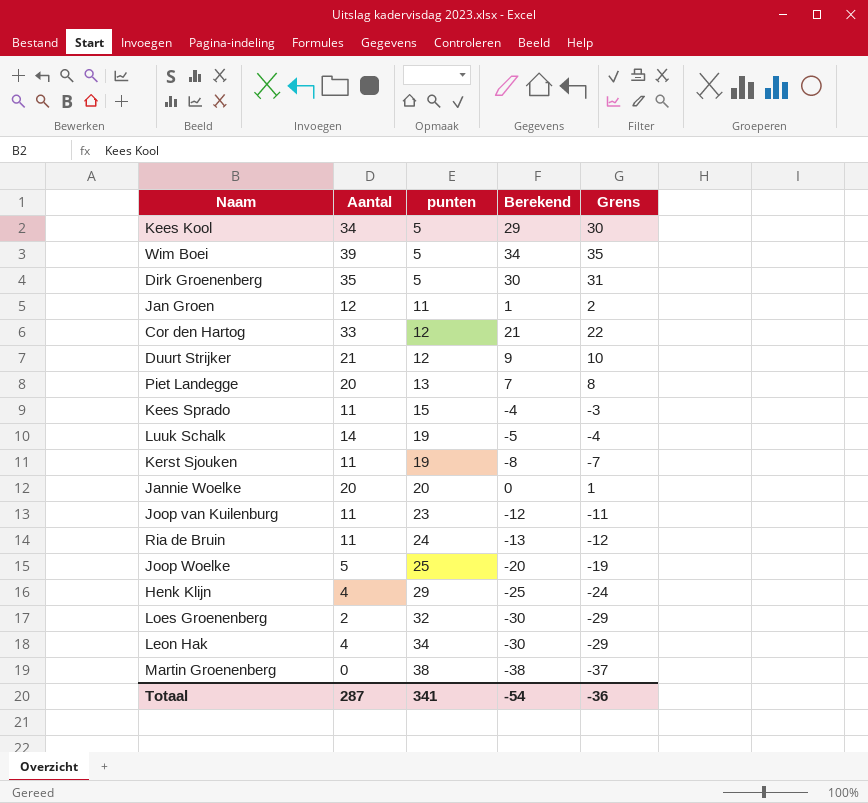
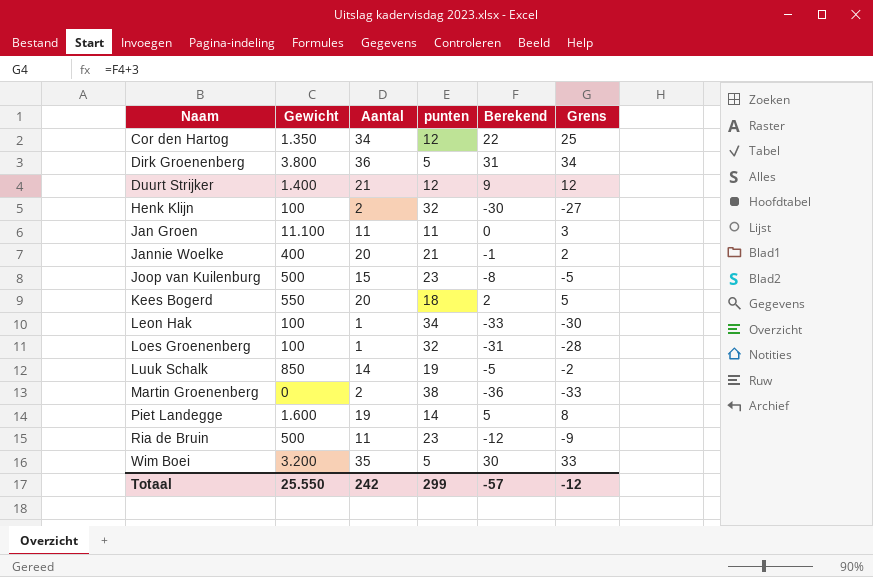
row order: punten ascending -> Naam ascending
column Gewicht | position: none -> 2
column Grens | formula: [Berekend] + 1 -> [Berekend] + 3
row Kees Kool: 34 | 5 | 29 | 30 -> none
row Kees Sprado: 11 | 15 | -4 | -3 -> none
row Kerst Sjouken: 11 | 19 | -8 | -7 -> none
row Joop Woelke: 5 | 25 | -20 | -19 -> none
Cor den Hartog | Aantal: 33 -> 34
Cor den Hartog | Berekend: 21 -> 22
Dirk Groenenberg | Aantal: 35 -> 36
Dirk Groenenberg | Berekend: 30 -> 31
Henk Klijn | Aantal: 4 -> 2
Henk Klijn | punten: 29 -> 32
Henk Klijn | Berekend: -25 -> -30
Jan Groen | Aantal: 12 -> 11
Jan Groen | Berekend: 1 -> 0
Jannie Woelke | punten: 20 -> 21
Jannie Woelke | Berekend: 0 -> -1
Joop van Kuilenburg | Aantal: 11 -> 15
Joop van Kuilenburg | Berekend: -12 -> -8
row Kees Bogerd: none -> 550 | 20 | 18 | 2 | 5
Leon Hak | Aantal: 4 -> 1
Leon Hak | Berekend: -30 -> -33
Loes Groenenberg | Aantal: 2 -> 1
Loes Groenenberg | Berekend: -30 -> -31
Martin Groenenberg | Aantal: 0 -> 2
Martin Groenenberg | Berekend: -38 -> -36
Piet Landegge | Aantal: 20 -> 19
Piet Landegge | punten: 13 -> 14
Piet Landegge | Berekend: 7 -> 5
Ria de Bruin | punten: 24 -> 23
Ria de Bruin | Berekend: -13 -> -12
Wim Boei | Aantal: 39 -> 35
Wim Boei | Berekend: 34 -> 30
Totaal | Aantal: 287 -> 242
Totaal | punten: 341 -> 299
Totaal | Berekend: -54 -> -57
Totaal | Grens: -36 -> -12

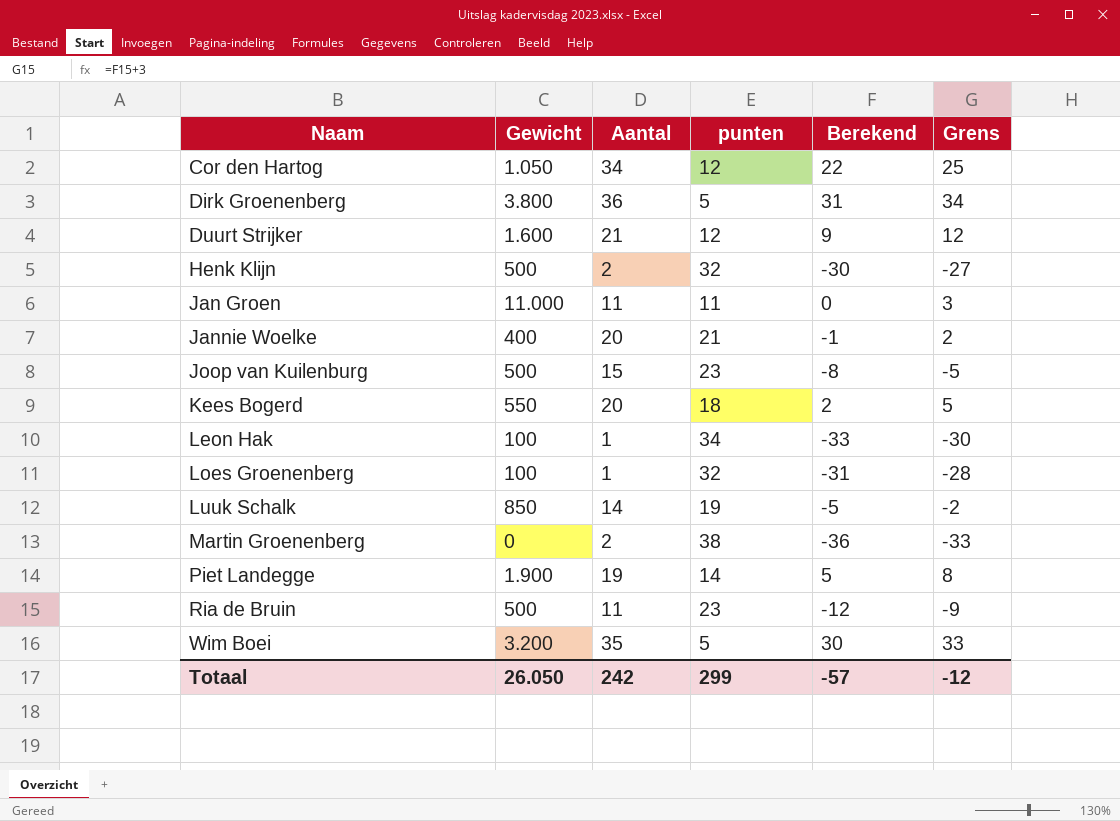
Cor den Hartog | Gewicht: 1.350 -> 1.050
Duurt Strijker | Gewicht: 1.400 -> 1.600
Henk Klijn | Gewicht: 100 -> 500
Jan Groen | Gewicht: 11.100 -> 11.000
Piet Landegge | Gewicht: 1.600 -> 1.900
Totaal | Gewicht: 25.550 -> 26.050

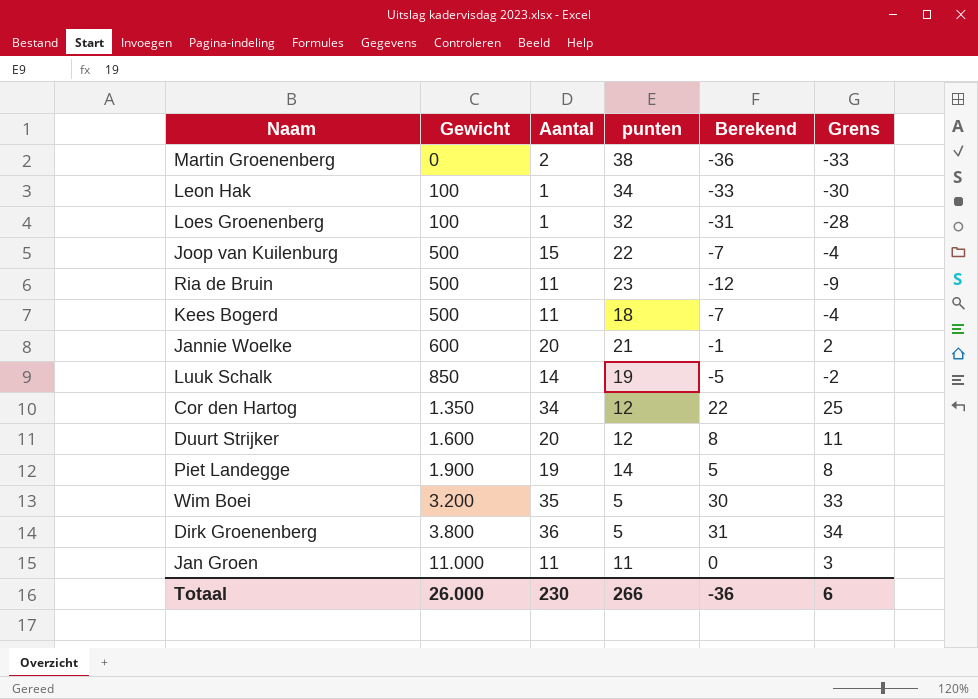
row order: Naam ascending -> Gewicht ascending
row Henk Klijn: 500 | 2 | 32 | -30 | -27 -> none
Joop van Kuilenburg | punten: 23 -> 22
Joop van Kuilenburg | Berekend: -8 -> -7
Joop van Kuilenburg | Grens: -5 -> -4
Kees Bogerd | Gewicht: 550 -> 500
Kees Bogerd | Aantal: 20 -> 11
Kees Bogerd | Berekend: 2 -> -7
Kees Bogerd | Grens: 5 -> -4
Jannie Woelke | Gewicht: 400 -> 600
Cor den Hartog | Gewicht: 1.050 -> 1.350
Duurt Strijker | Aantal: 21 -> 20
Duurt Strijker | Berekend: 9 -> 8
Duurt Strijker | Grens: 12 -> 11
Totaal | Gewicht: 26.050 -> 26.000
Totaal | Aantal: 242 -> 230
Totaal | punten: 299 -> 266
Totaal | Berekend: -57 -> -36
Totaal | Grens: -12 -> 6

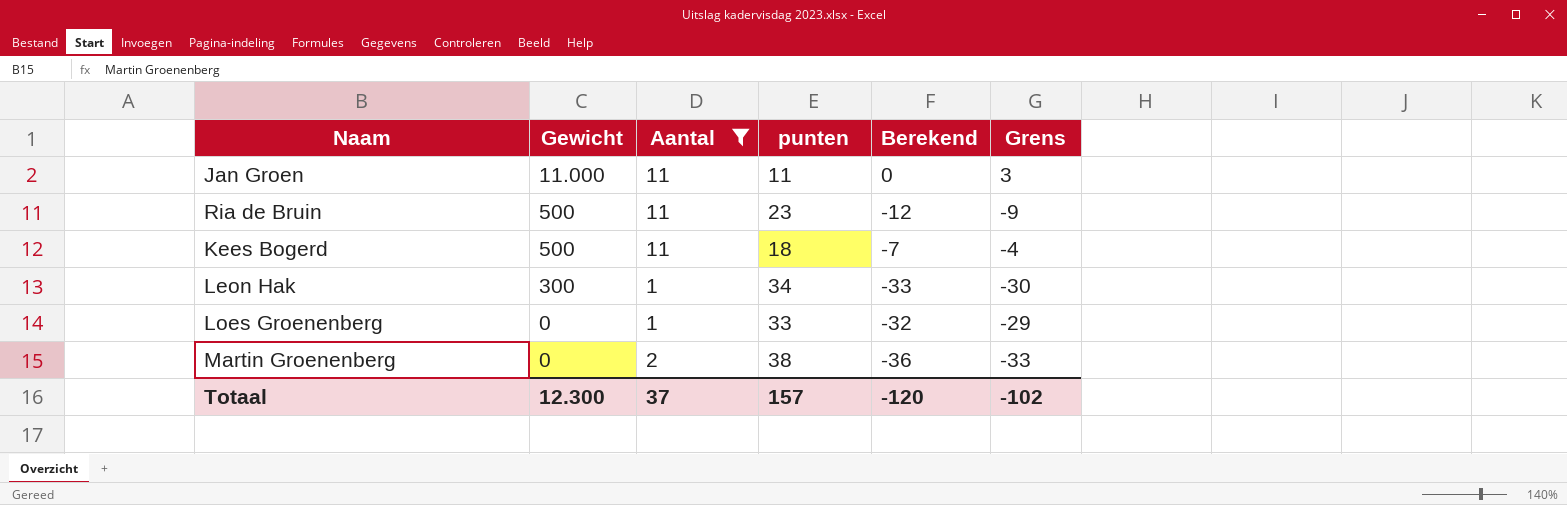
filter: none -> Aantal <= 11
row order: Gewicht ascending -> Gewicht descending
Leon Hak | Gewicht: 100 -> 300
Loes Groenenberg | Gewicht: 100 -> 0
Loes Groenenberg | punten: 32 -> 33
Loes Groenenberg | Berekend: -31 -> -32
Loes Groenenberg | Grens: -28 -> -29
Totaal | Gewicht: 26.000 -> 12.300
Totaal | Aantal: 230 -> 37
Totaal | punten: 266 -> 157
Totaal | Berekend: -36 -> -120
Totaal | Grens: 6 -> -102

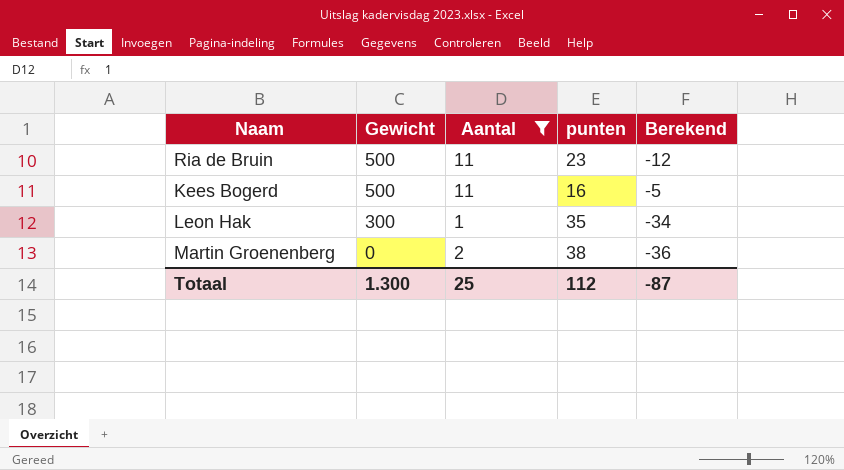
column Grens | formula: [Berekend] + 3 -> none
row Jan Groen: 11.000 | 11 | 11 | 0 | 3 -> none
row Loes Groenenberg: 0 | 1 | 33 | -32 | -29 -> none
Kees Bogerd | punten: 18 -> 16
Kees Bogerd | Berekend: -7 -> -5
Leon Hak | punten: 34 -> 35
Leon Hak | Berekend: -33 -> -34
Totaal | Gewicht: 12.300 -> 1.300
Totaal | Aantal: 37 -> 25
Totaal | punten: 157 -> 112
Totaal | Berekend: -120 -> -87

